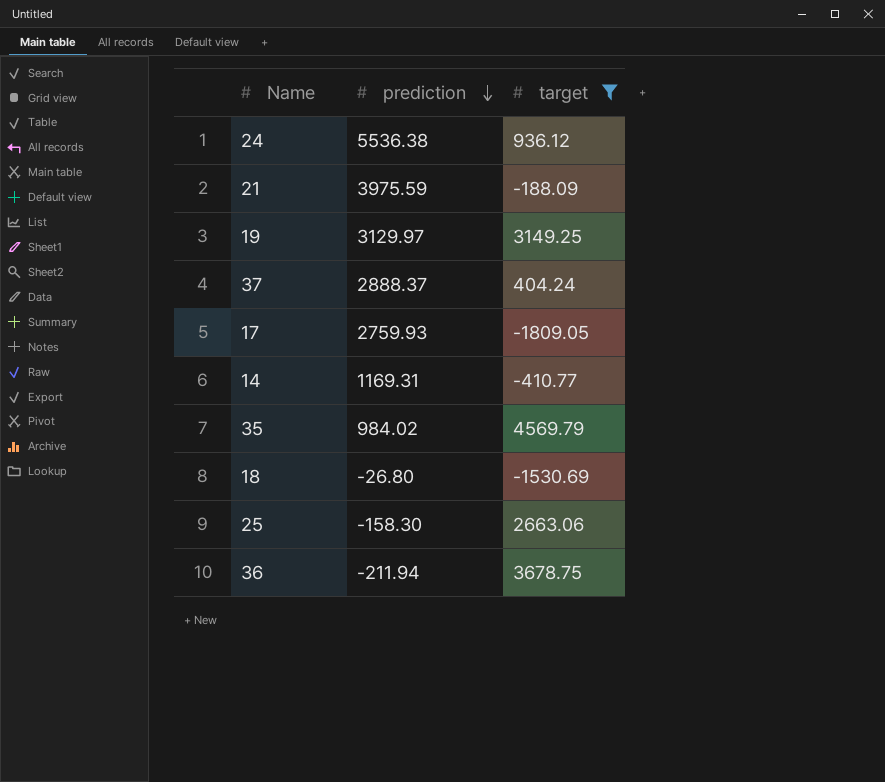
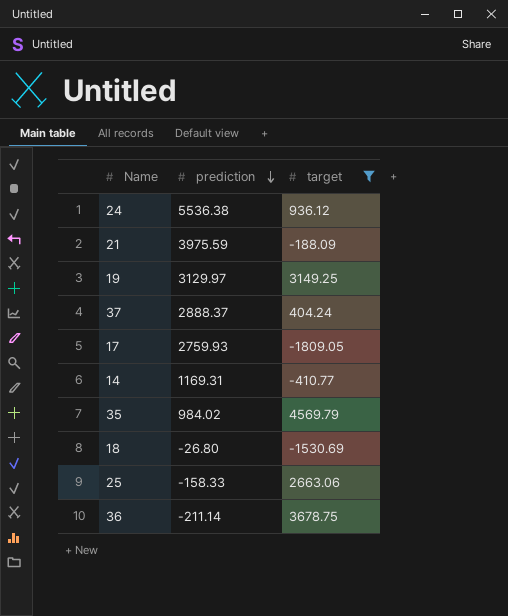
25 | prediction: -158.30 -> -158.33
36 | prediction: -211.94 -> -211.14

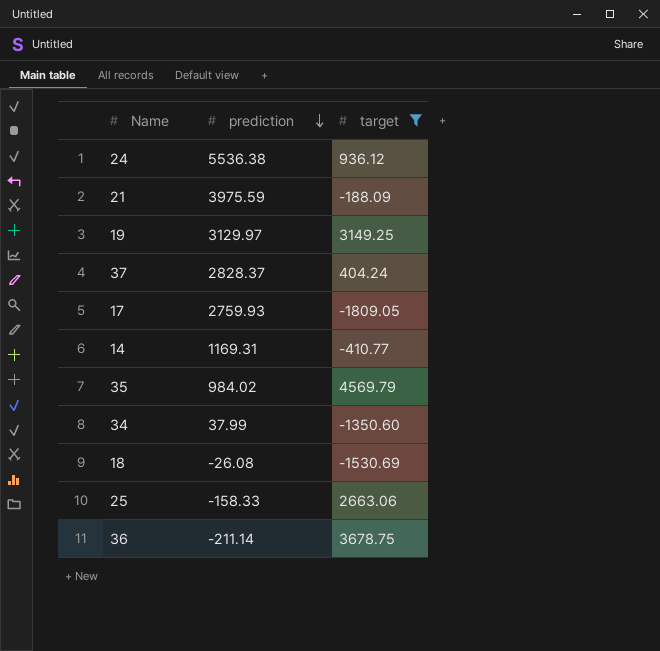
37 | prediction: 2888.37 -> 2828.37
row 34: none -> 37.99 | -1350.60
18 | prediction: -26.80 -> -26.08

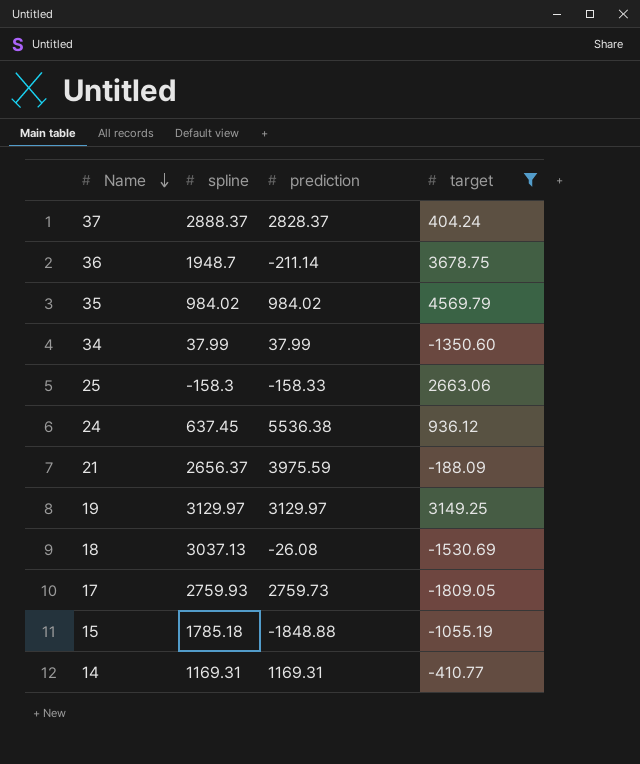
row order: prediction descending -> Name descending
column spline | position: none -> 2
17 | prediction: 2759.93 -> 2759.73
row 15: none -> 1785.18 | -1848.88 | -1055.19

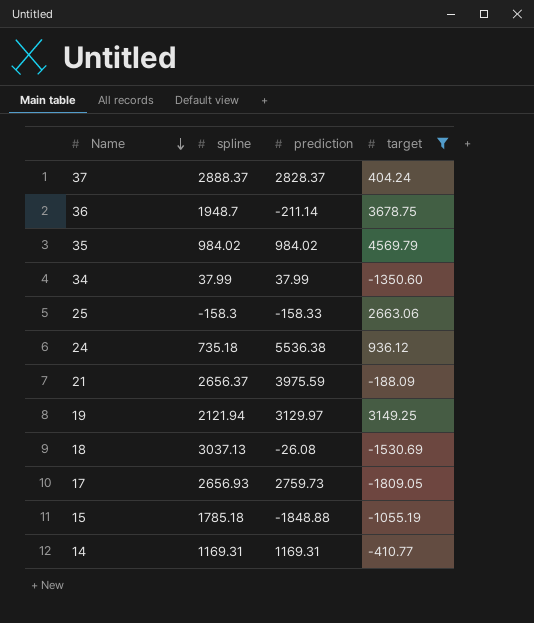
24 | spline: 637.45 -> 735.18
19 | spline: 3129.97 -> 2121.94
17 | spline: 2759.93 -> 2656.93

